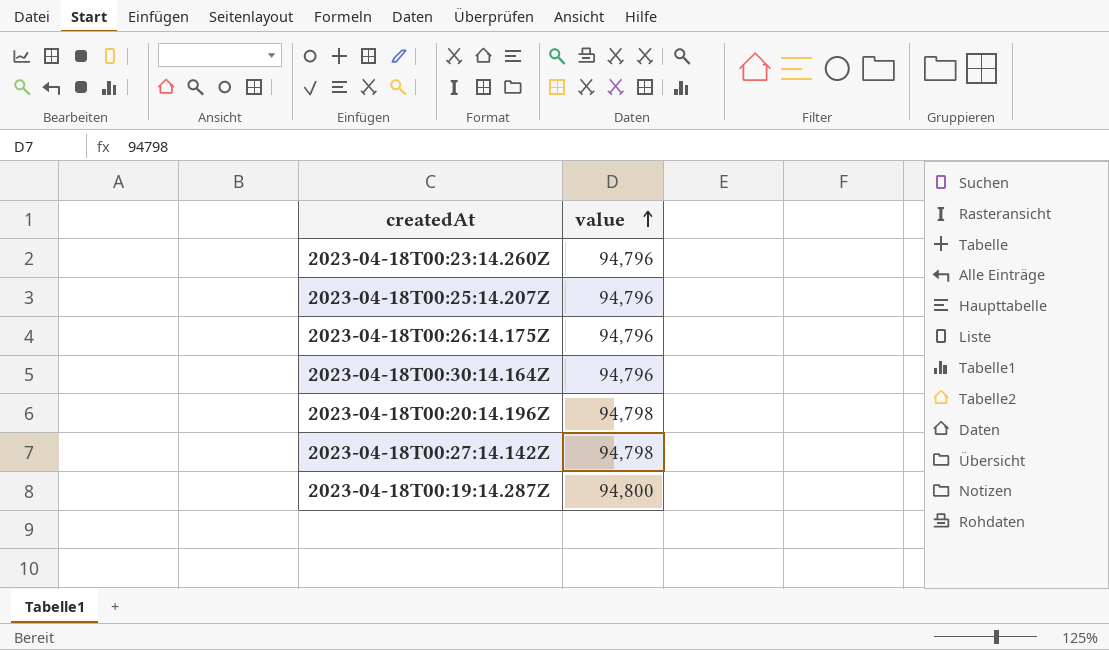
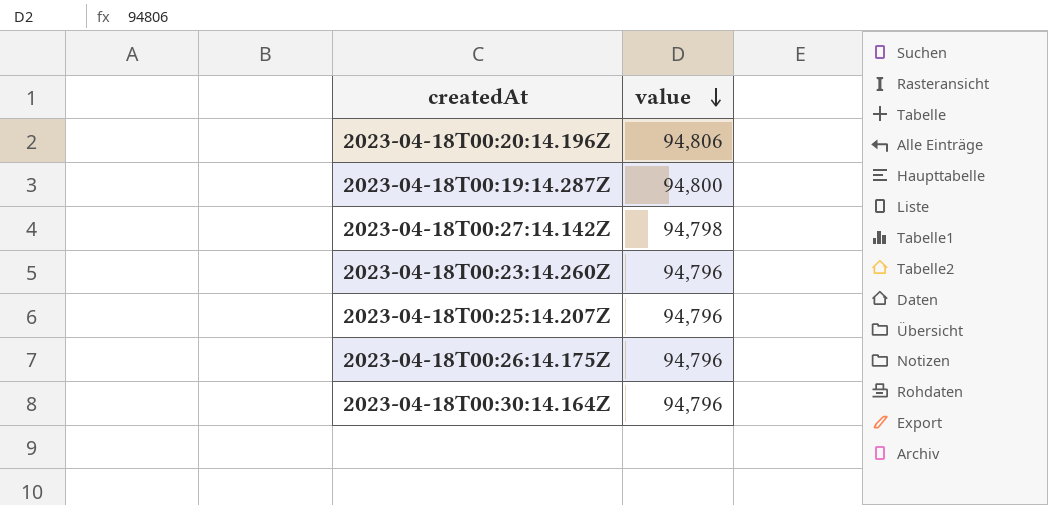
row order: value ascending -> value descending
2023-04-18T00:20:14.196Z | value: 94,798 -> 94,806

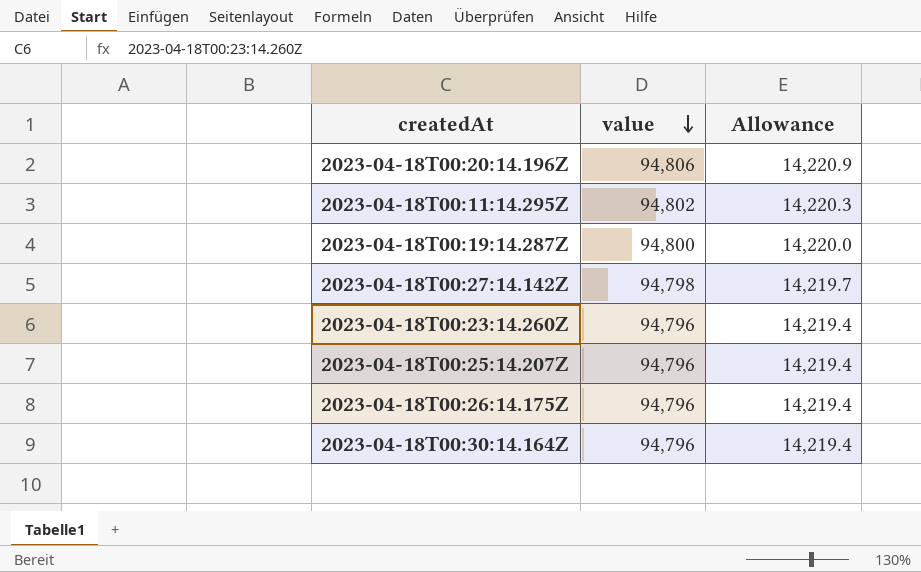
column Allowance | formula: none -> [value] * 0.15
row 2023-04-18T00:11:14.295Z: none -> 94,802 | 14,220.3

